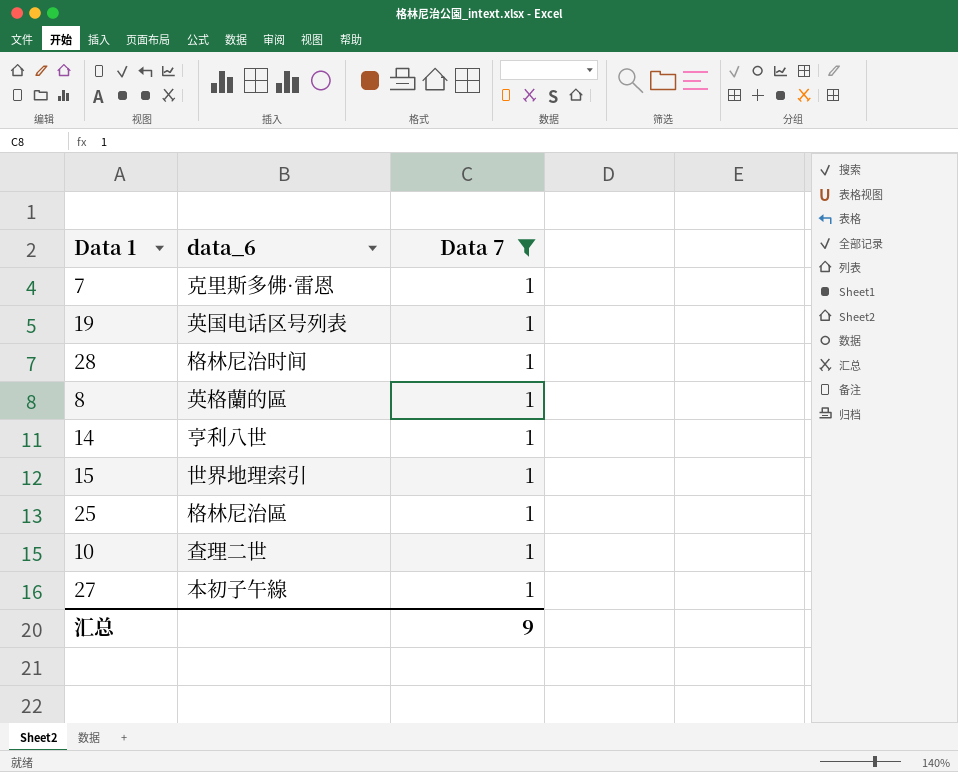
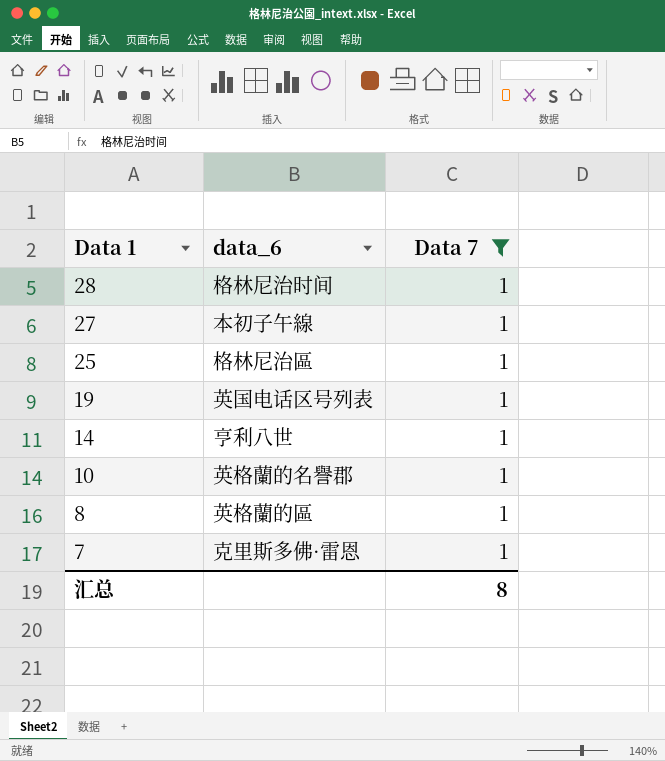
row order: none -> Data 1 descending
row 15: 世界地理索引 | 1 -> none
10 | data_6: 查理二世 -> 英格蘭的名譽郡
汇总 | Data 7: 9 -> 8

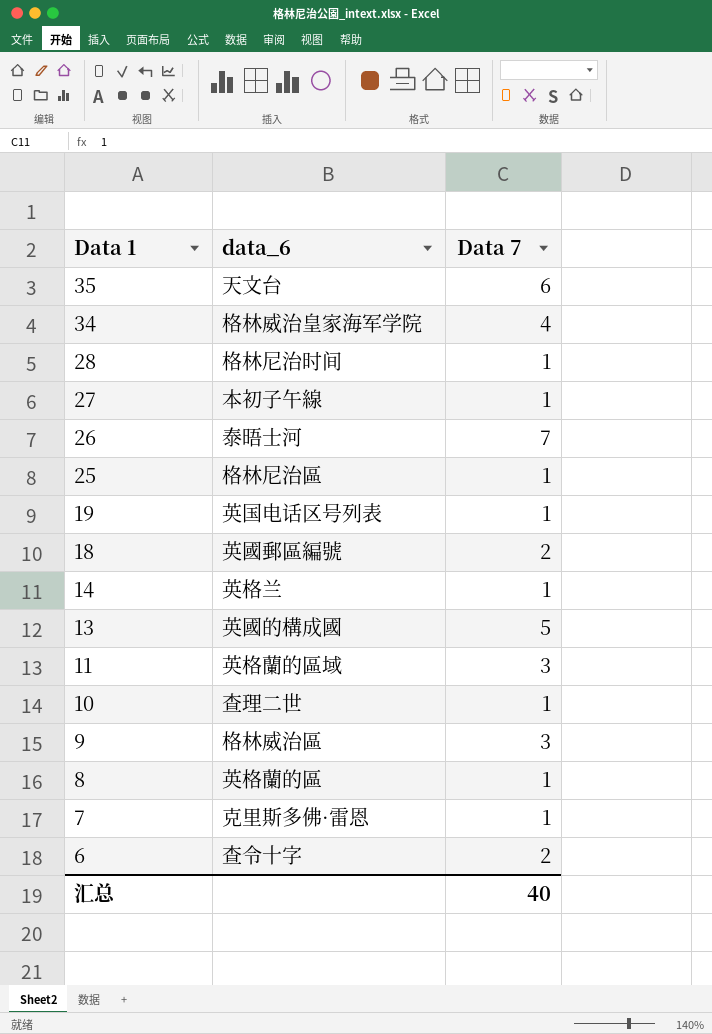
filter: Data 7 = 1 -> none
14 | data_6: 亨利八世 -> 英格兰
10 | data_6: 英格蘭的名譽郡 -> 查理二世
汇总 | Data 7: 8 -> 40

